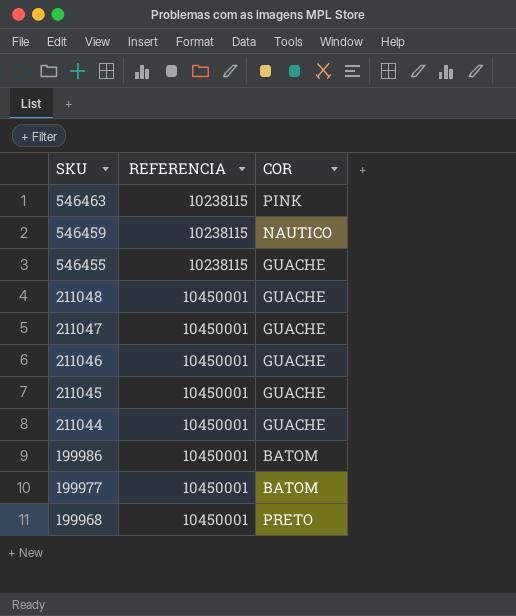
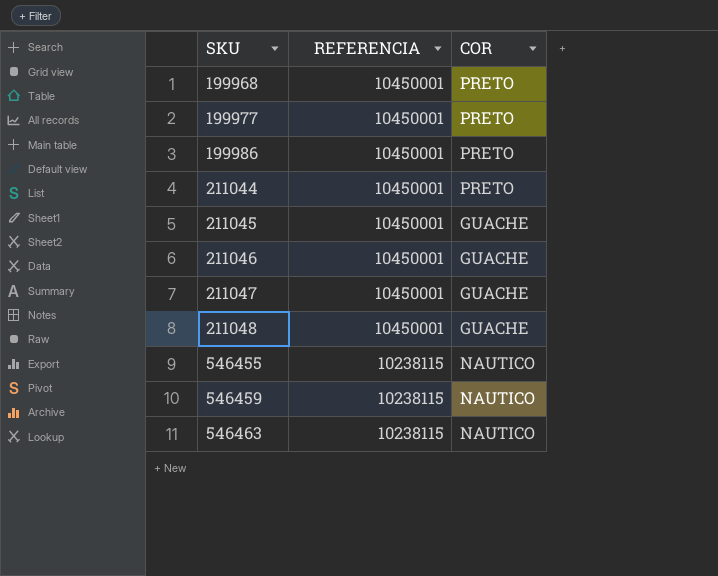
row order: SKU descending -> SKU ascending
199977 | COR: BATOM -> PRETO
199986 | COR: BATOM -> PRETO
211044 | COR: GUACHE -> PRETO
546455 | COR: GUACHE -> NAUTICO
546463 | COR: PINK -> NAUTICO

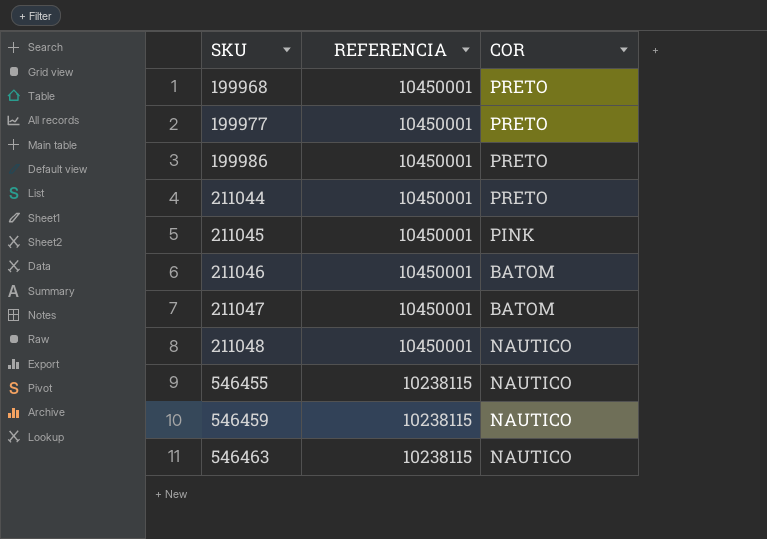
211045 | COR: GUACHE -> PINK
211046 | COR: GUACHE -> BATOM
211047 | COR: GUACHE -> BATOM
211048 | COR: GUACHE -> NAUTICO

